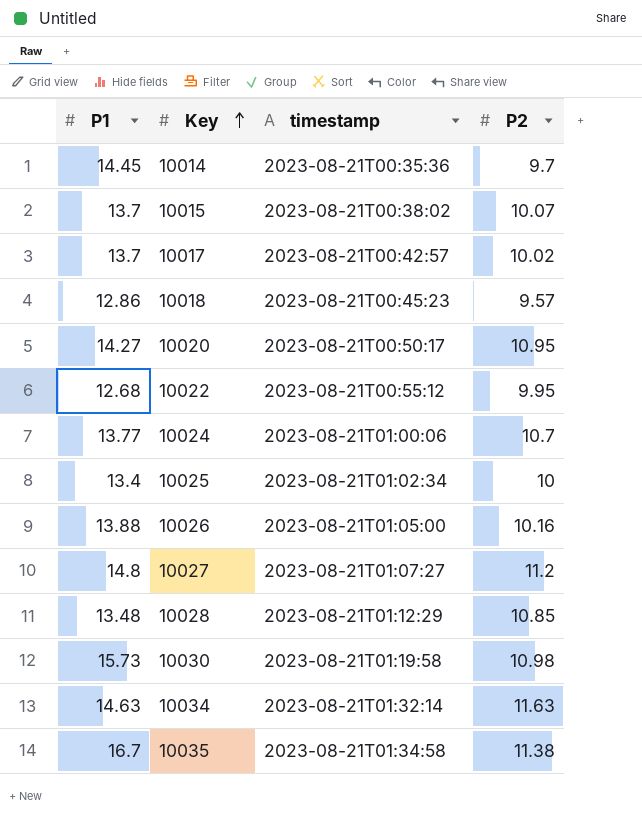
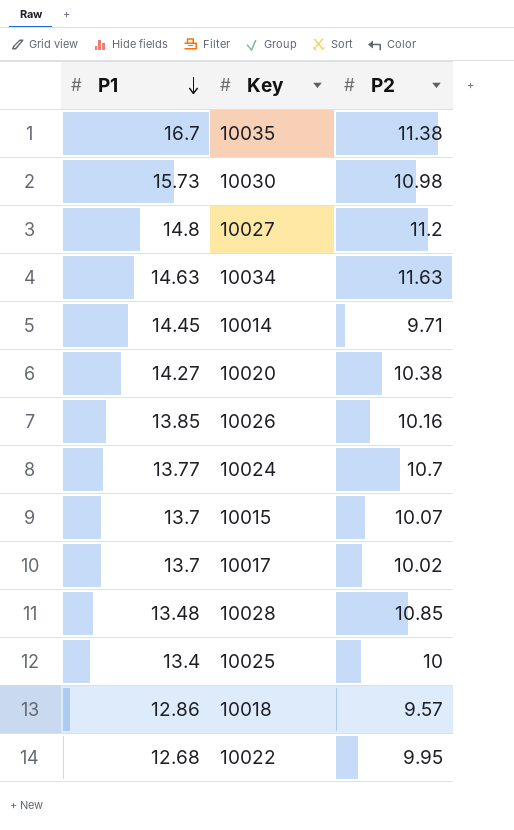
row order: Key ascending -> P1 descending
column timestamp | position: 3 -> none
10014 | P2: 9.7 -> 9.71
10020 | P2: 10.95 -> 10.38
10026 | P1: 13.88 -> 13.85

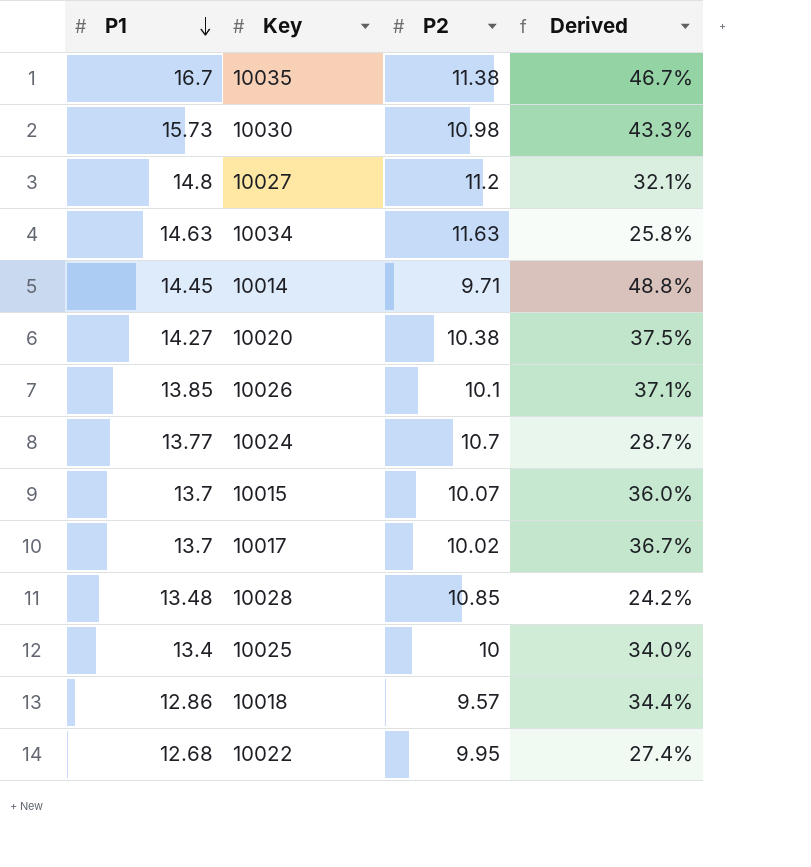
column Derived | formula: none -> ([P1] - [P2]) / [P2]
10026 | P2: 10.16 -> 10.1

